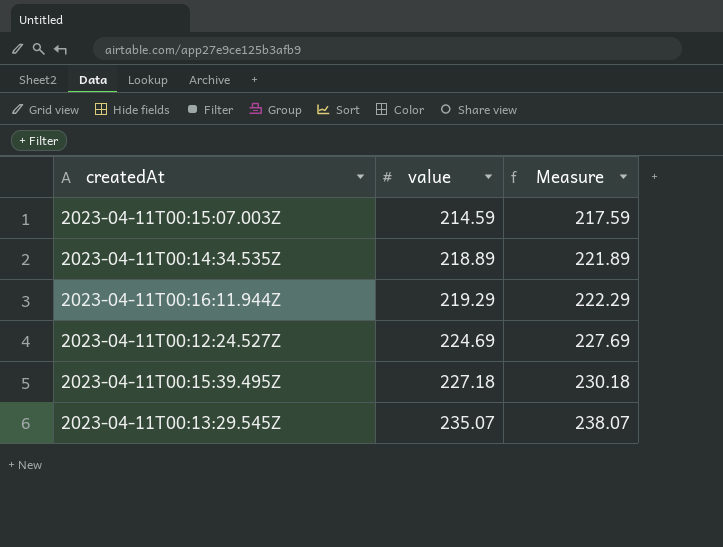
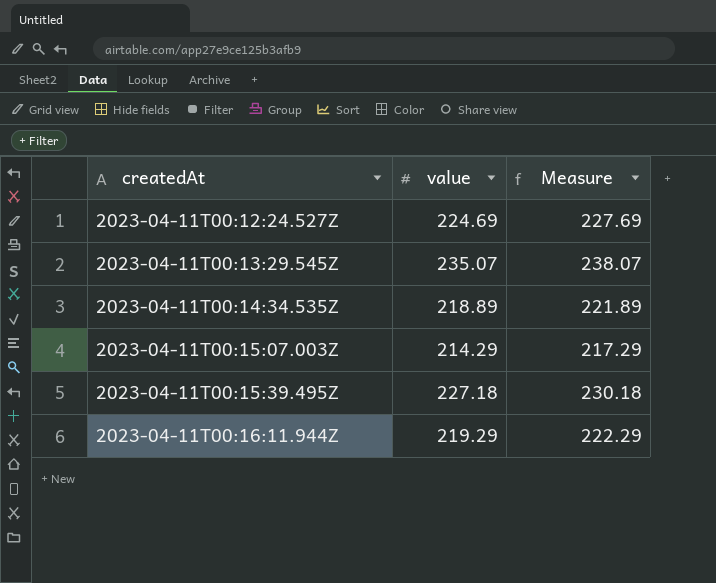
row order: value ascending -> createdAt ascending
2023-04-11T00:15:07.003Z | value: 214.59 -> 214.29
2023-04-11T00:15:07.003Z | Measure: 217.59 -> 217.29

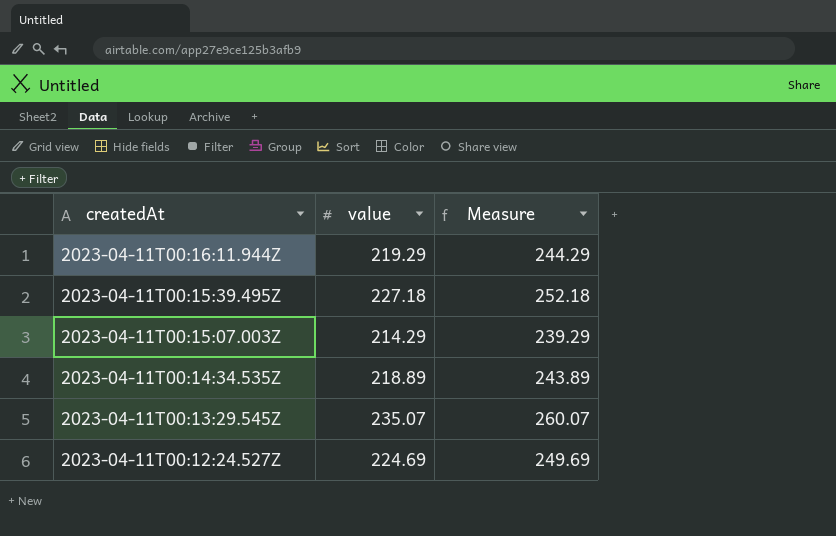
row order: createdAt ascending -> createdAt descending
column Measure | formula: [value] + 3 -> [value] + 25

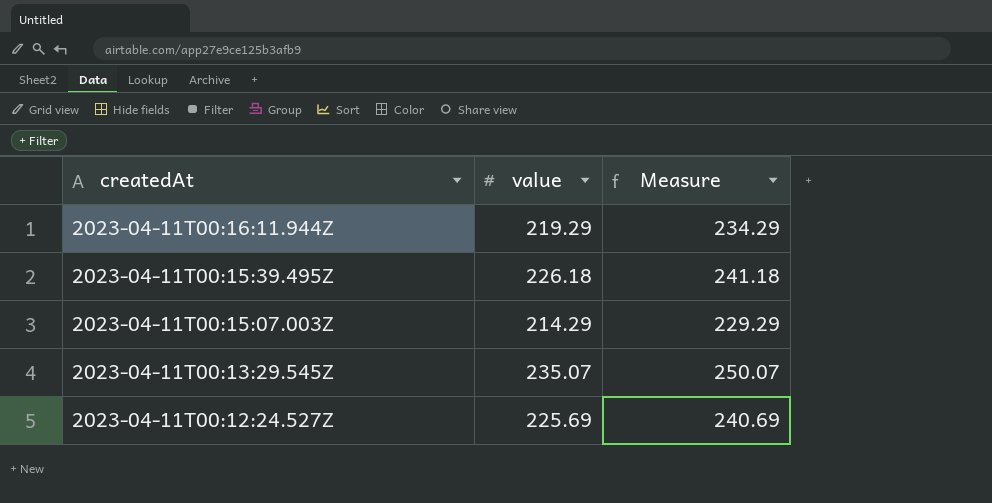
column Measure | formula: [value] + 25 -> [value] + 15
row 2023-04-11T00:14:34.535Z: 218.89 | 243.89 -> none
2023-04-11T00:15:39.495Z | value: 227.18 -> 226.18
2023-04-11T00:12:24.527Z | value: 224.69 -> 225.69

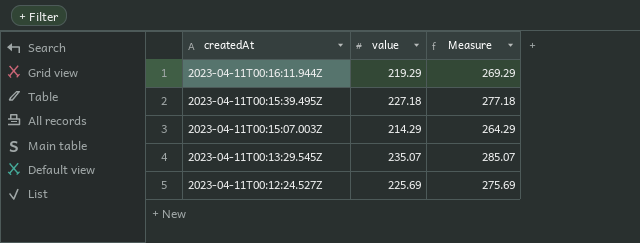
column Measure | formula: [value] + 15 -> [value] + 50
2023-04-11T00:15:39.495Z | value: 226.18 -> 227.18

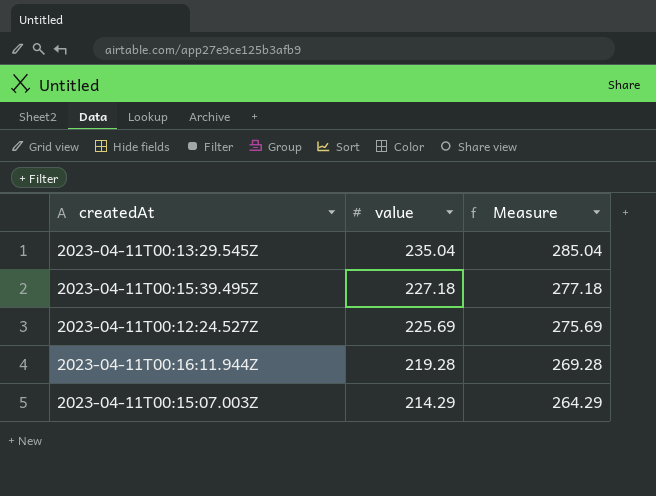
row order: createdAt descending -> value descending
2023-04-11T00:13:29.545Z | value: 235.07 -> 235.04
2023-04-11T00:13:29.545Z | Measure: 285.07 -> 285.04
2023-04-11T00:16:11.944Z | value: 219.29 -> 219.28
2023-04-11T00:16:11.944Z | Measure: 269.29 -> 269.28

